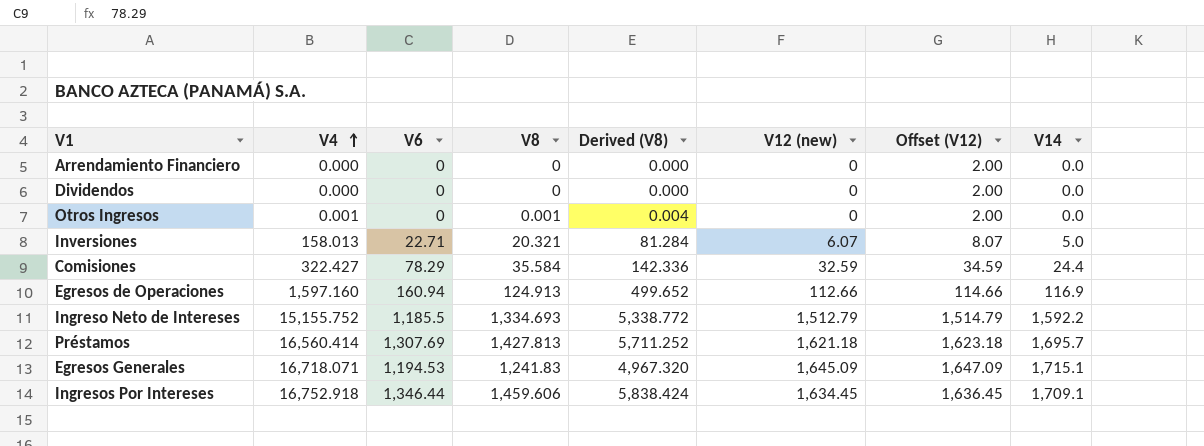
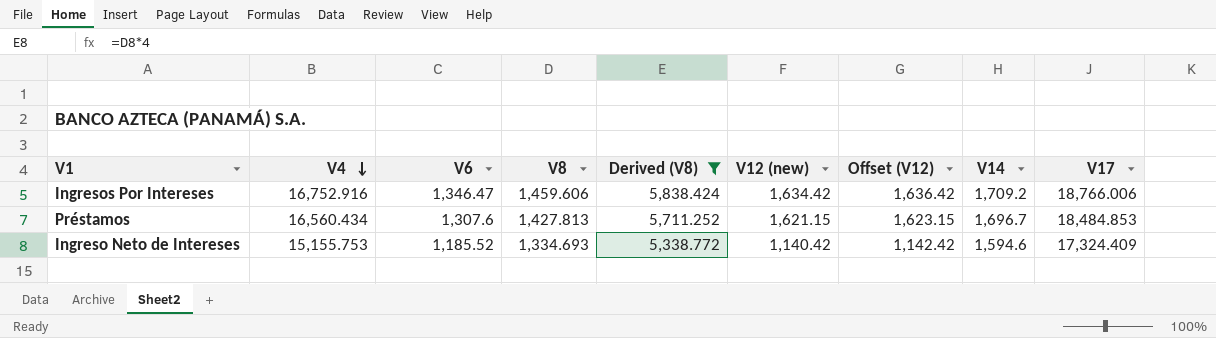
filter: none -> Derived (V8) >= 5,338.772
row order: V4 ascending -> V4 descending
column V17 | position: none -> 9
Ingresos Por Intereses | V4: 16,752.918 -> 16,752.916
Ingresos Por Intereses | V6: 1,346.44 -> 1,346.47
Ingresos Por Intereses | V12 (new): 1,634.45 -> 1,634.42
Ingresos Por Intereses | Offset (V12): 1,636.45 -> 1,636.42
Ingresos Por Intereses | V14: 1,709.1 -> 1,709.2
Préstamos | V4: 16,560.414 -> 16,560.434
Préstamos | V6: 1,307.69 -> 1,307.6
Préstamos | V12 (new): 1,621.18 -> 1,621.15
Préstamos | Offset (V12): 1,623.18 -> 1,623.15
Préstamos | V14: 1,695.7 -> 1,696.7
Ingreso Neto de Intereses | V4: 15,155.752 -> 15,155.753
Ingreso Neto de Intereses | V6: 1,185.5 -> 1,185.52
Ingreso Neto de Intereses | V12 (new): 1,512.79 -> 1,140.42
Ingreso Neto de Intereses | Offset (V12): 1,514.79 -> 1,142.42
Ingreso Neto de Intereses | V14: 1,592.2 -> 1,594.6

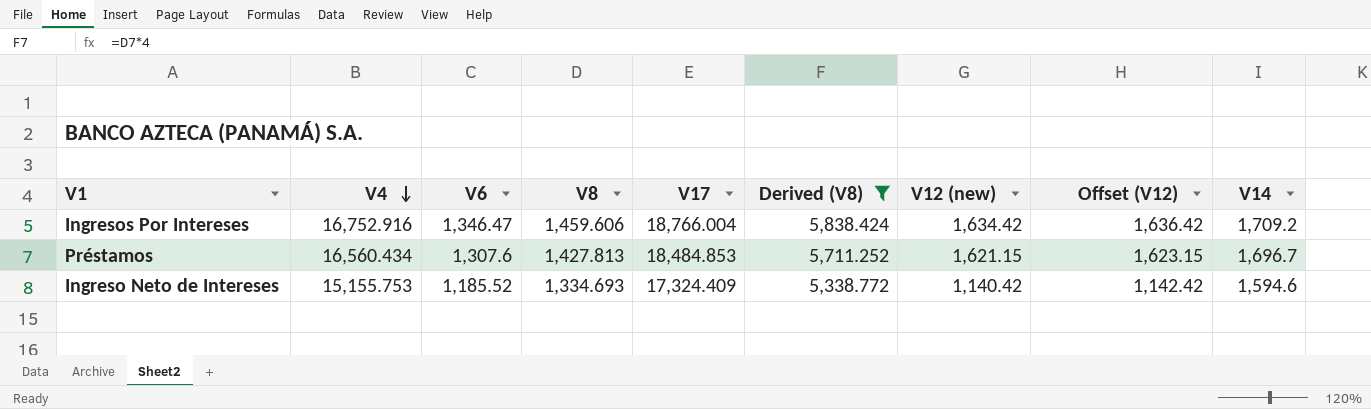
column V17 | position: 9 -> 5
Ingresos Por Intereses | V17: 18,766.006 -> 18,766.004

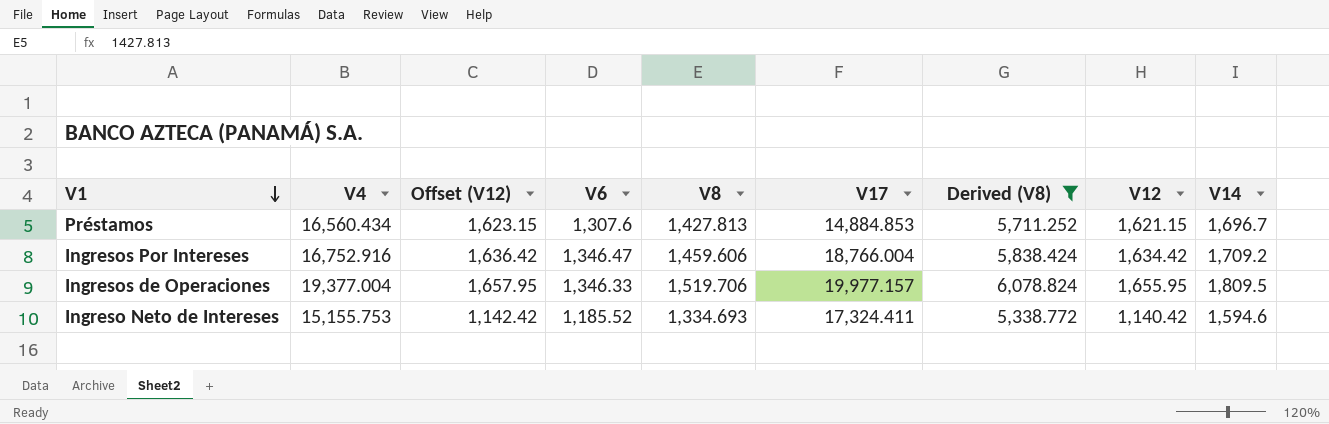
row order: V4 descending -> V1 descending
column Offset (V12) | position: 8 -> 3
column name: V12 (new) -> V12
Préstamos | V17: 18,484.853 -> 14,884.853
row Ingresos de Operaciones: none -> 19,377.004 | 1,657.95 | 1,346.33 | 1,519.706 | 19,977.157 | 6,078.824 | 1,655.95 | 1,809.5
Ingreso Neto de Intereses | V17: 17,324.409 -> 17,324.411

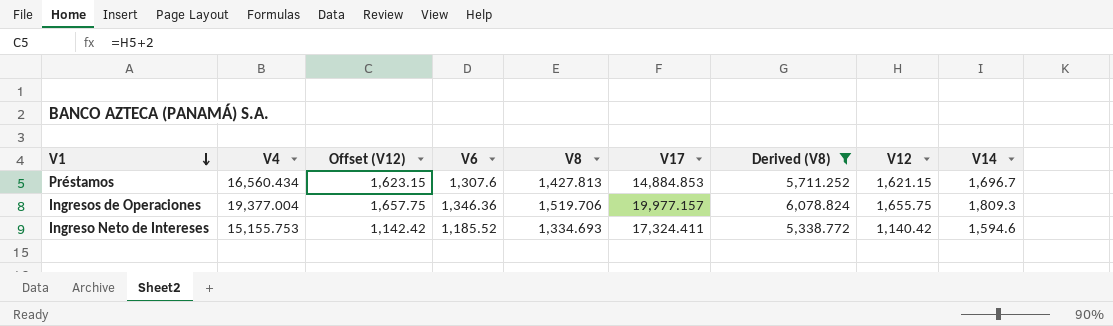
row Ingresos Por Intereses: 16,752.916 | 1,636.42 | 1,346.47 | 1,459.606 | 18,766.004 | 5,838.424 | 1,634.42 | 1,709.2 -> none
Ingresos de Operaciones | Offset (V12): 1,657.95 -> 1,657.75
Ingresos de Operaciones | V6: 1,346.33 -> 1,346.36
Ingresos de Operaciones | V12: 1,655.95 -> 1,655.75
Ingresos de Operaciones | V14: 1,809.5 -> 1,809.3

